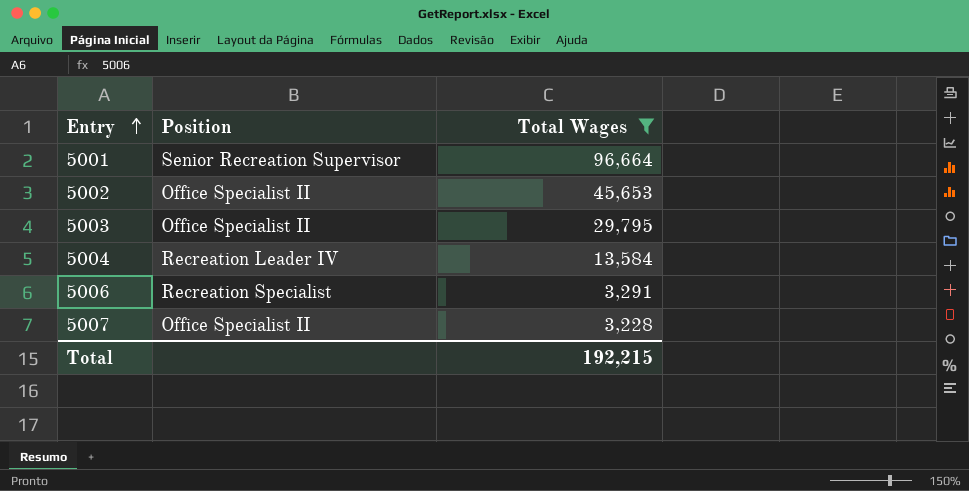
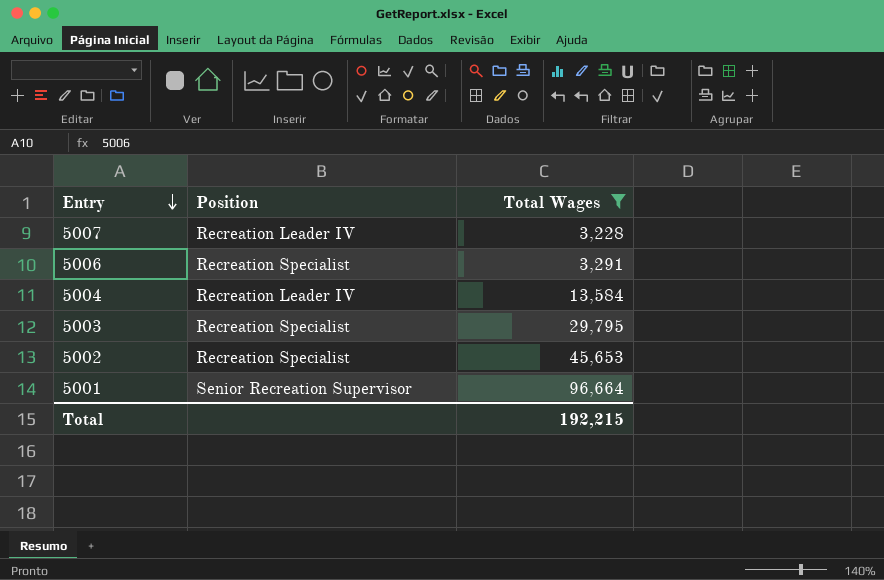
row order: Entry ascending -> Entry descending
5007 | Position: Office Specialist II -> Recreation Leader IV
5003 | Position: Office Specialist II -> Recreation Specialist
5002 | Position: Office Specialist II -> Recreation Specialist

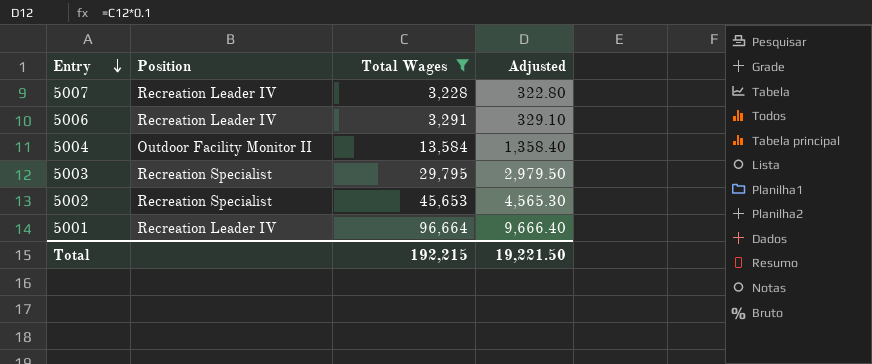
column Adjusted | formula: none -> [Total Wages] * 0.1
5006 | Position: Recreation Specialist -> Recreation Leader IV
5004 | Position: Recreation Leader IV -> Outdoor Facility Monitor II
5001 | Position: Senior Recreation Supervisor -> Recreation Leader IV

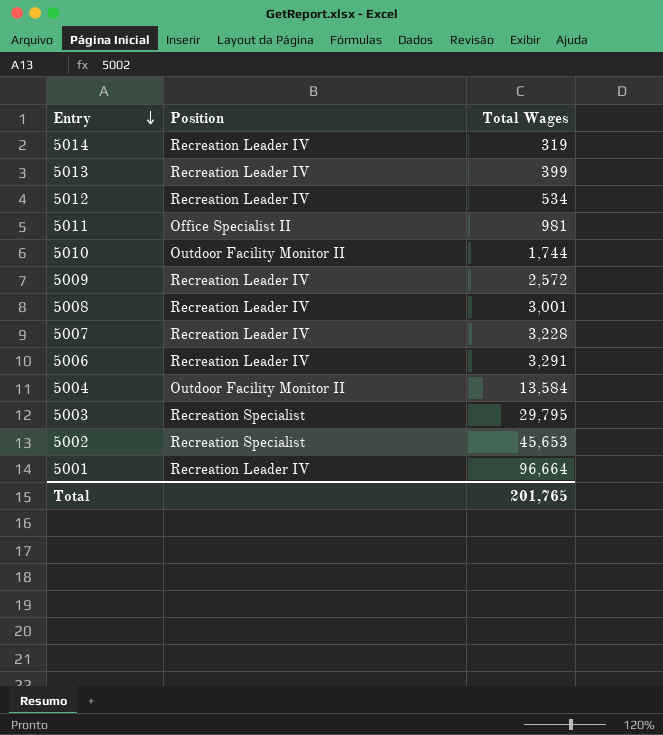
filter: Total Wages >= 3,228 -> none
column Adjusted | formula: [Total Wages] * 0.1 -> none
Total | Total Wages: 192,215 -> 201,765

